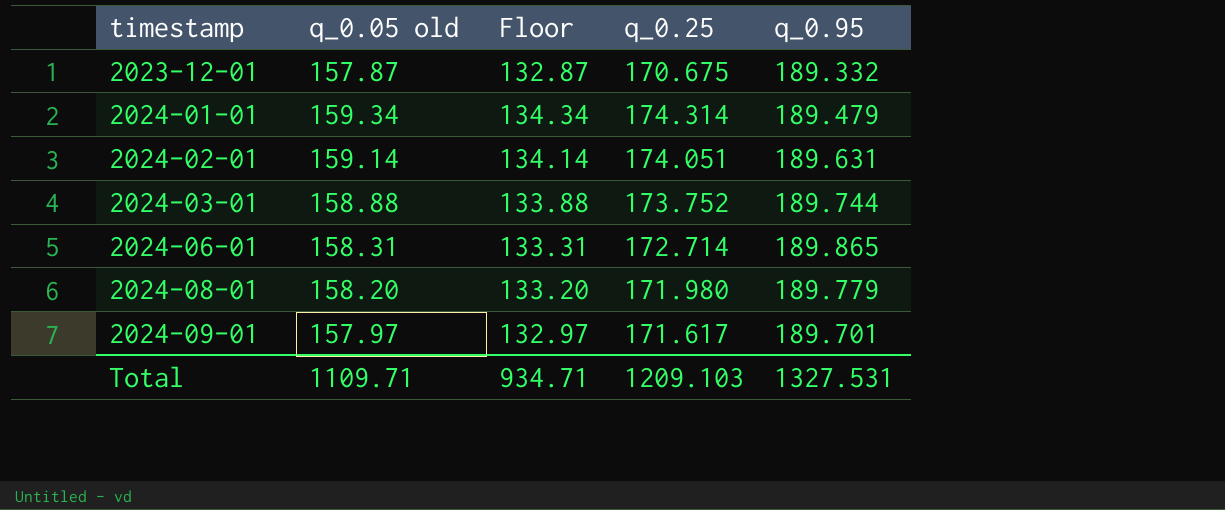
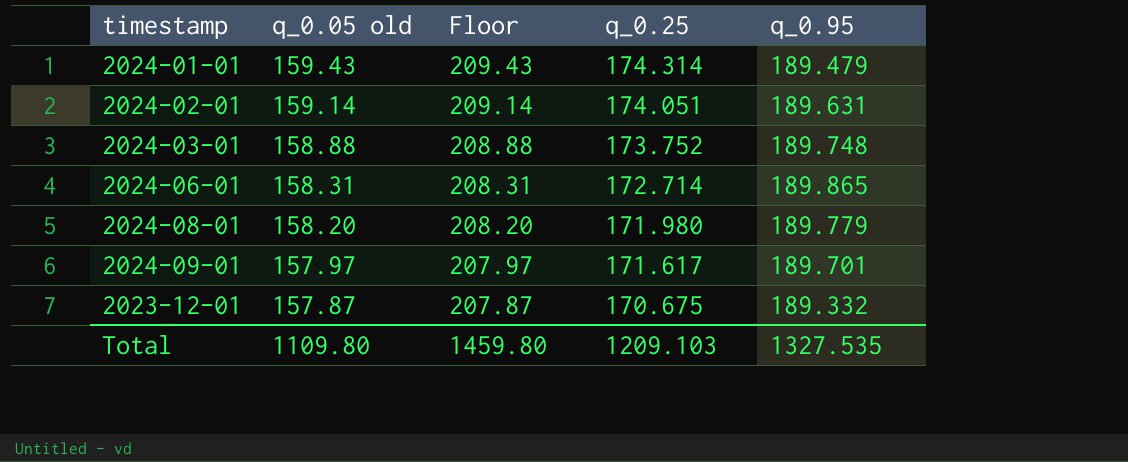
row order: timestamp ascending -> q_0.05 old descending
column Floor | formula: [q_0.05 old] - 25 -> [q_0.05 old] + 50
2024-01-01 | q_0.05 old: 159.34 -> 159.43
2024-03-01 | q_0.95: 189.744 -> 189.748
Total | q_0.05 old: 1109.71 -> 1109.80
Total | Floor: 934.71 -> 1459.80
Total | q_0.95: 1327.531 -> 1327.535

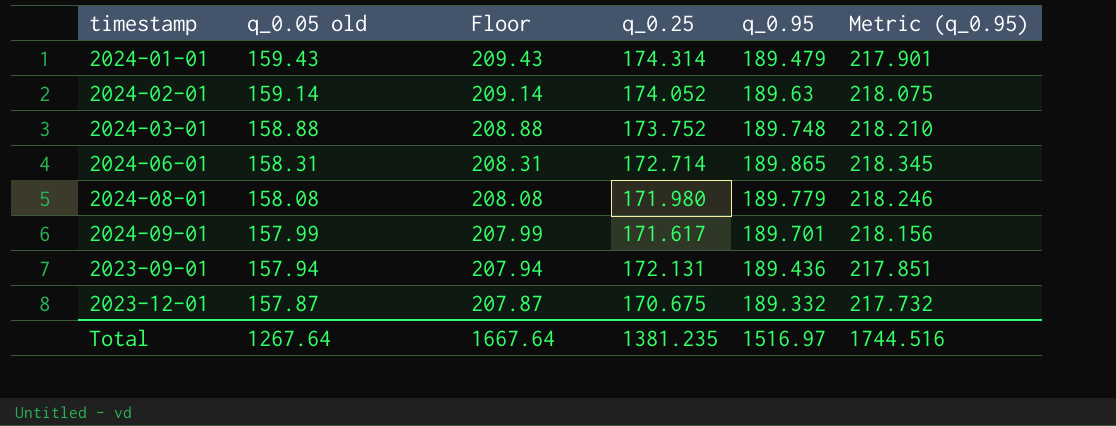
column Metric (q_0.95) | formula: none -> [q_0.95] * 1.15
2024-02-01 | q_0.25: 174.051 -> 174.052
2024-02-01 | q_0.95: 189.631 -> 189.63
2024-08-01 | q_0.05 old: 158.20 -> 158.08
2024-08-01 | Floor: 208.20 -> 208.08
2024-09-01 | q_0.05 old: 157.97 -> 157.99
2024-09-01 | Floor: 207.97 -> 207.99
row 2023-09-01: none -> 157.94 | 207.94 | 172.131 | 189.436 | 217.851
Total | q_0.05 old: 1109.80 -> 1267.64
Total | Floor: 1459.80 -> 1667.64
Total | q_0.25: 1209.103 -> 1381.235
Total | q_0.95: 1327.535 -> 1516.97

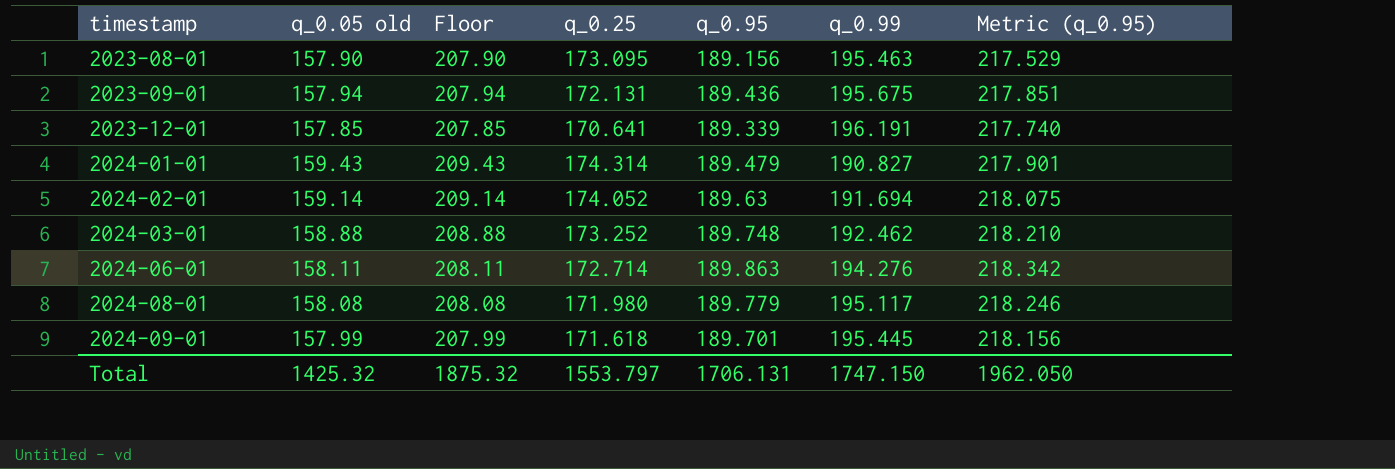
row order: q_0.05 old descending -> timestamp ascending
column q_0.99 | position: none -> 6
row 2023-08-01: none -> 157.90 | 207.90 | 173.095 | 189.156 | 195.463 | 217.529
2023-12-01 | q_0.05 old: 157.87 -> 157.85
2023-12-01 | Floor: 207.87 -> 207.85
2023-12-01 | q_0.25: 170.675 -> 170.641
2023-12-01 | q_0.95: 189.332 -> 189.339
2023-12-01 | Metric (q_0.95): 217.732 -> 217.740
2024-03-01 | q_0.25: 173.752 -> 173.252
2024-06-01 | q_0.05 old: 158.31 -> 158.11
2024-06-01 | Floor: 208.31 -> 208.11
2024-06-01 | q_0.95: 189.865 -> 189.863
2024-06-01 | Metric (q_0.95): 218.345 -> 218.342
2024-09-01 | q_0.25: 171.617 -> 171.618
Total | q_0.05 old: 1267.64 -> 1425.32
Total | Floor: 1667.64 -> 1875.32
Total | q_0.25: 1381.235 -> 1553.797
Total | q_0.95: 1516.97 -> 1706.131
Total | Metric (q_0.95): 1744.516 -> 1962.050

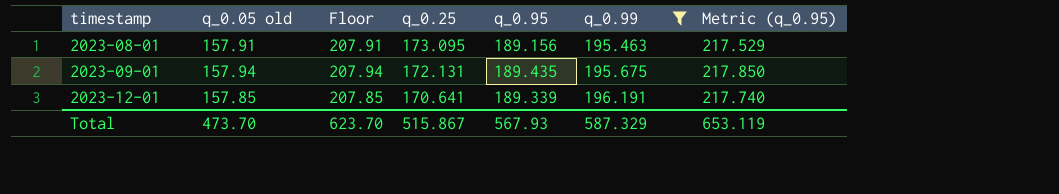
filter: none -> q_0.99 >= 195.463
2023-08-01 | q_0.05 old: 157.90 -> 157.91
2023-08-01 | Floor: 207.90 -> 207.91
2023-09-01 | q_0.95: 189.436 -> 189.435
2023-09-01 | Metric (q_0.95): 217.851 -> 217.850
Total | q_0.05 old: 1425.32 -> 473.70
Total | Floor: 1875.32 -> 623.70
Total | q_0.25: 1553.797 -> 515.867
Total | q_0.95: 1706.131 -> 567.93
Total | q_0.99: 1747.150 -> 587.329
Total | Metric (q_0.95): 1962.050 -> 653.119

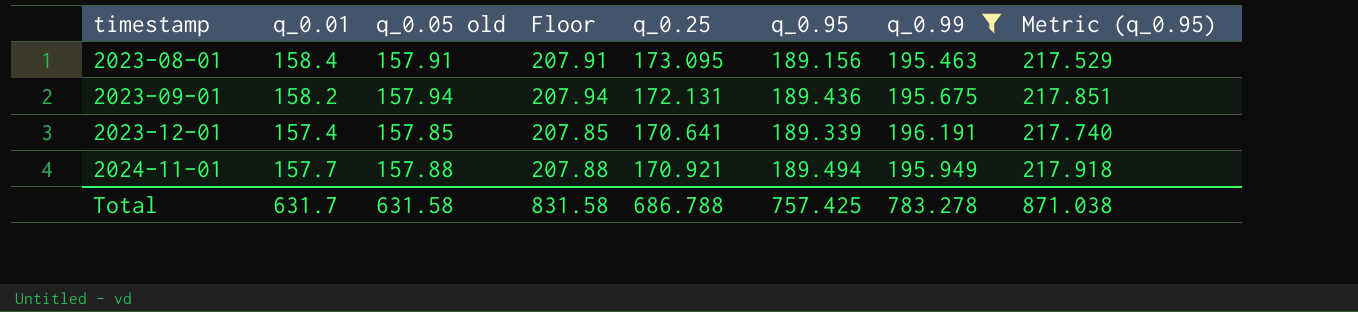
column q_0.01 | position: none -> 2
2023-09-01 | q_0.95: 189.435 -> 189.436
2023-09-01 | Metric (q_0.95): 217.850 -> 217.851
row 2024-11-01: none -> 157.7 | 157.88 | 207.88 | 170.921 | 189.494 | 195.949 | 217.918
Total | q_0.05 old: 473.70 -> 631.58
Total | Floor: 623.70 -> 831.58
Total | q_0.25: 515.867 -> 686.788
Total | q_0.95: 567.93 -> 757.425
Total | q_0.99: 587.329 -> 783.278
Total | Metric (q_0.95): 653.119 -> 871.038

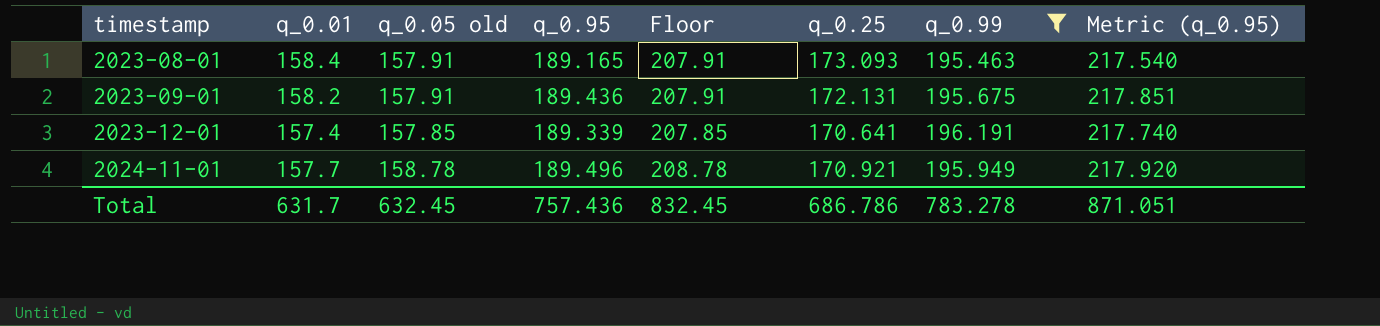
column q_0.95 | position: 6 -> 4
2023-08-01 | q_0.95: 189.156 -> 189.165
2023-08-01 | q_0.25: 173.095 -> 173.093
2023-08-01 | Metric (q_0.95): 217.529 -> 217.540
2023-09-01 | q_0.05 old: 157.94 -> 157.91
2023-09-01 | Floor: 207.94 -> 207.91
2024-11-01 | q_0.05 old: 157.88 -> 158.78
2024-11-01 | q_0.95: 189.494 -> 189.496
2024-11-01 | Floor: 207.88 -> 208.78
2024-11-01 | Metric (q_0.95): 217.918 -> 217.920
Total | q_0.05 old: 631.58 -> 632.45
Total | q_0.95: 757.425 -> 757.436
Total | Floor: 831.58 -> 832.45
Total | q_0.25: 686.788 -> 686.786
Total | Metric (q_0.95): 871.038 -> 871.051

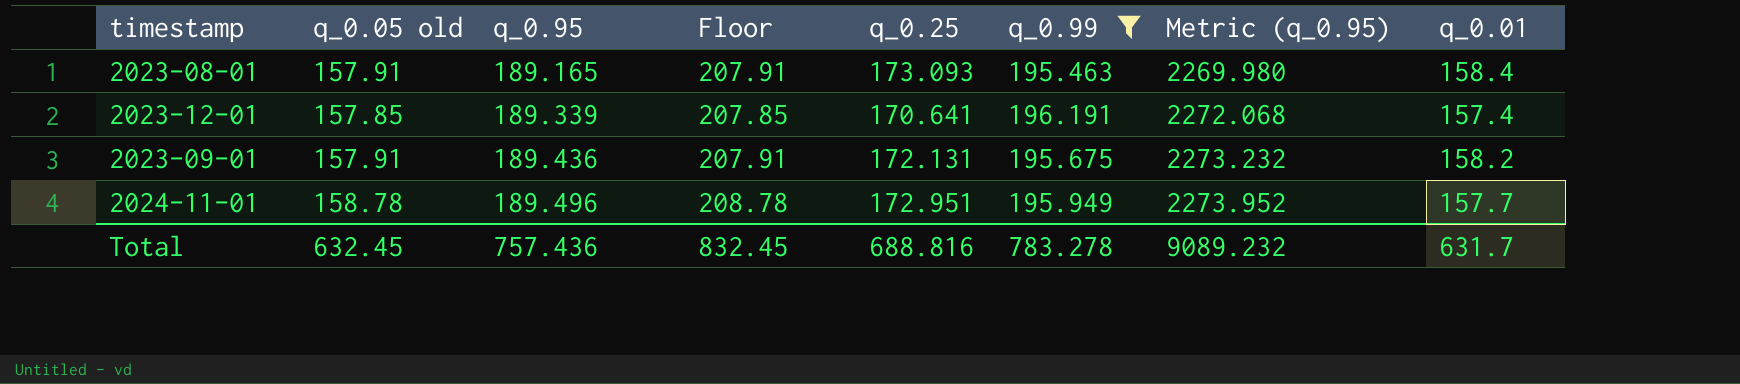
row order: timestamp ascending -> q_0.95 ascending
column Metric (q_0.95) | formula: [q_0.95] * 1.15 -> [q_0.95] * 12
column q_0.01 | position: 2 -> 8
2024-11-01 | q_0.25: 170.921 -> 172.951
Total | q_0.25: 686.786 -> 688.816
Total | Metric (q_0.95): 871.051 -> 9089.232

